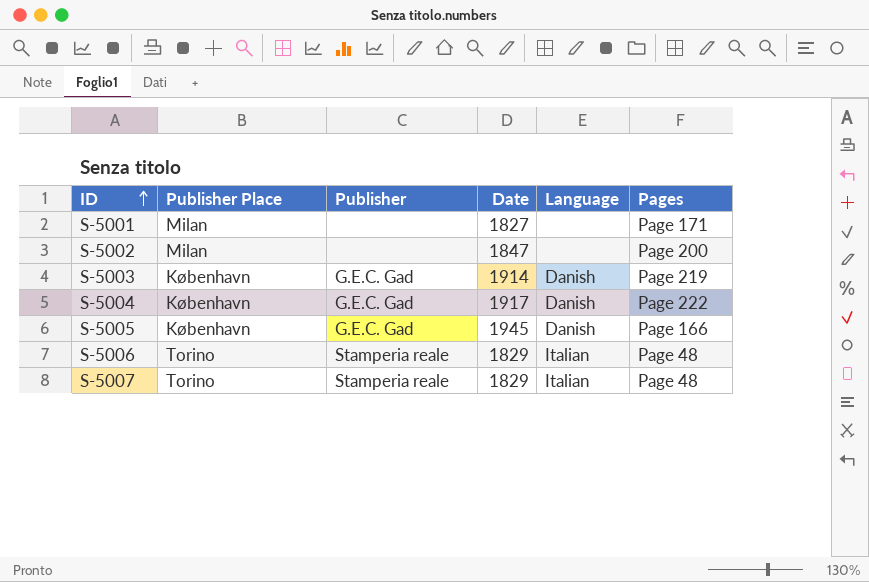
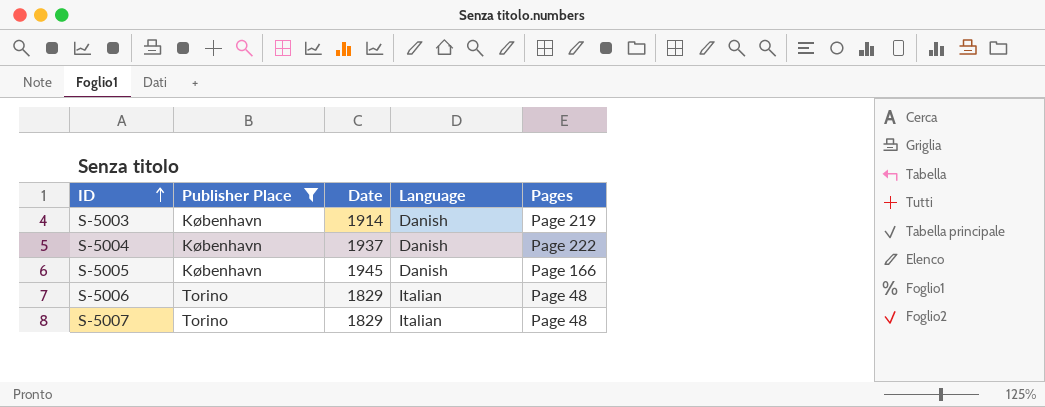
filter: none -> Publisher Place != Milan
column Publisher | position: 3 -> none
S-5004 | Date: 1917 -> 1937

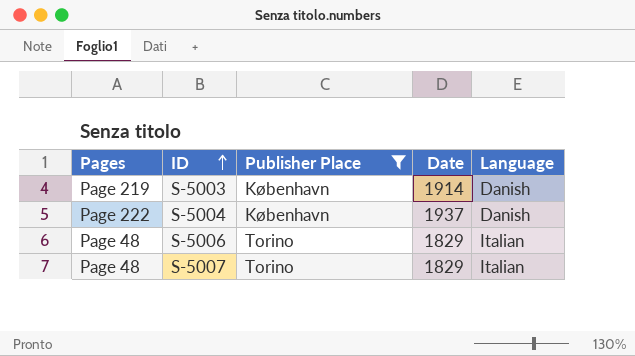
column Pages | position: 5 -> 1
row S-5005: København | 1945 | Danish | Page 166 -> none

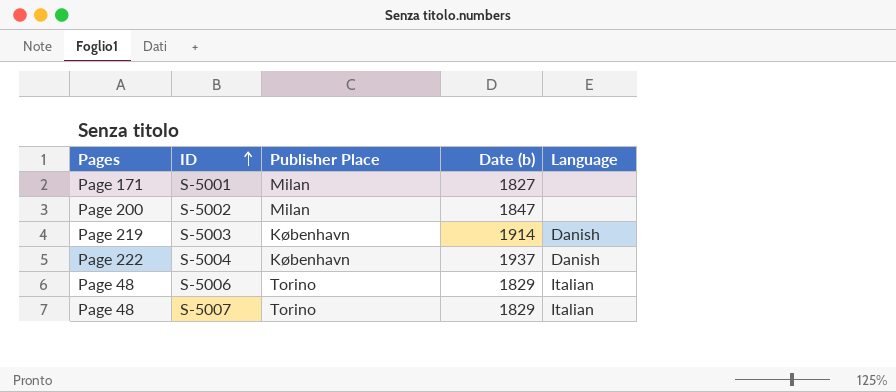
filter: Publisher Place != Milan -> none
column name: Date -> Date (b)

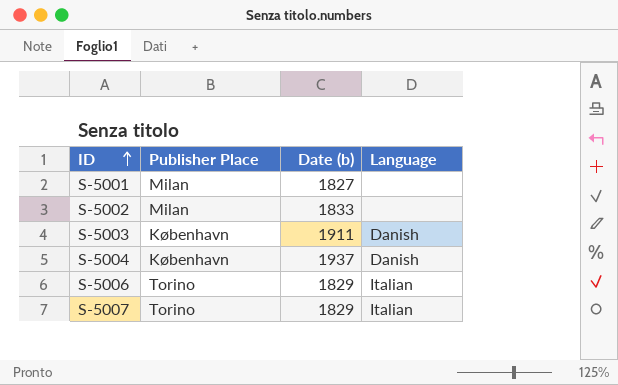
column Pages | position: 1 -> none
S-5002 | Date (b): 1847 -> 1833
S-5003 | Date (b): 1914 -> 1911

